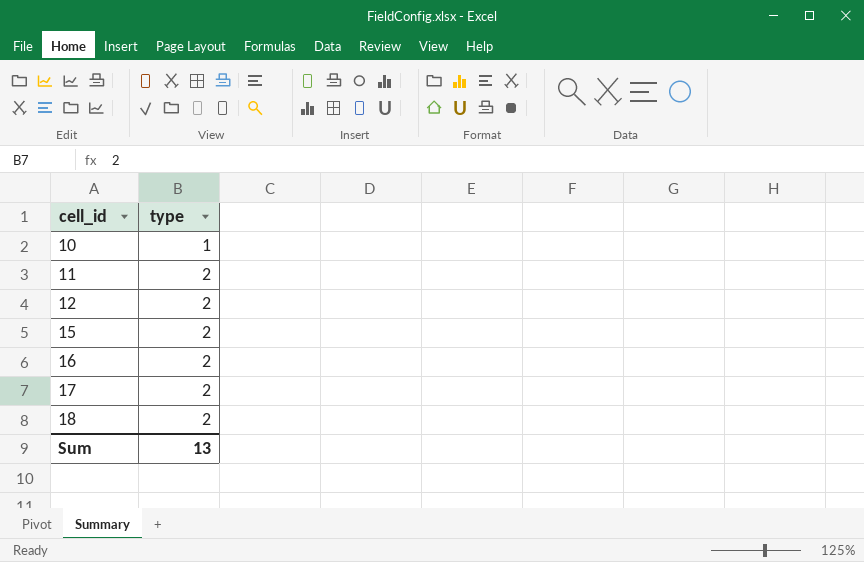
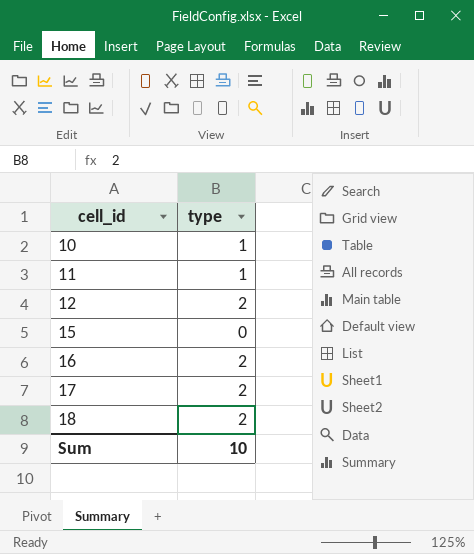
11 | type: 2 -> 1
15 | type: 2 -> 0
Sum | type: 13 -> 10

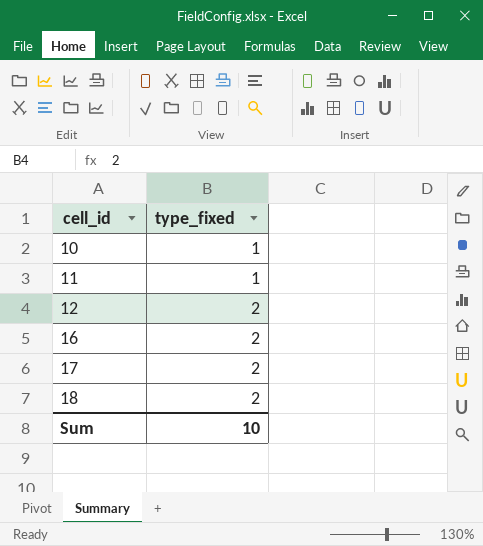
column name: type -> type_fixed
row 15: 0 -> none

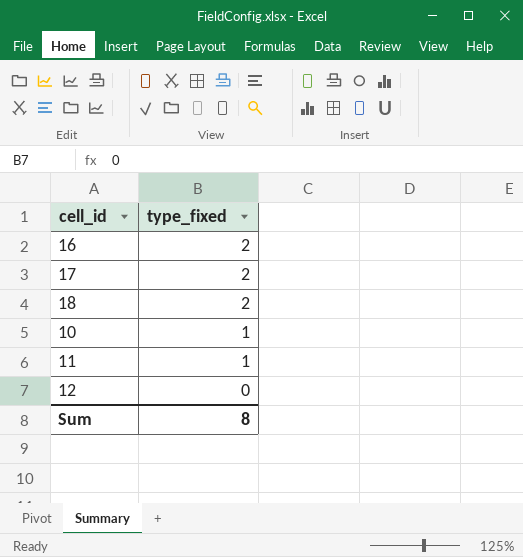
row order: cell_id ascending -> type_fixed descending
12 | type_fixed: 2 -> 0
Sum | type_fixed: 10 -> 8

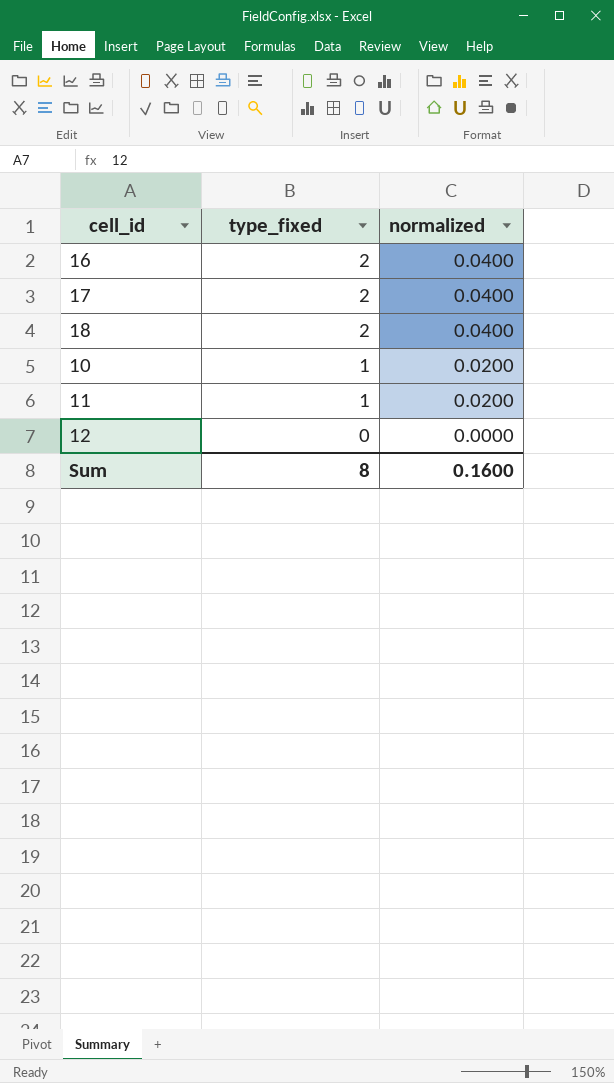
column normalized | formula: none -> [type_fixed] * 0.02

